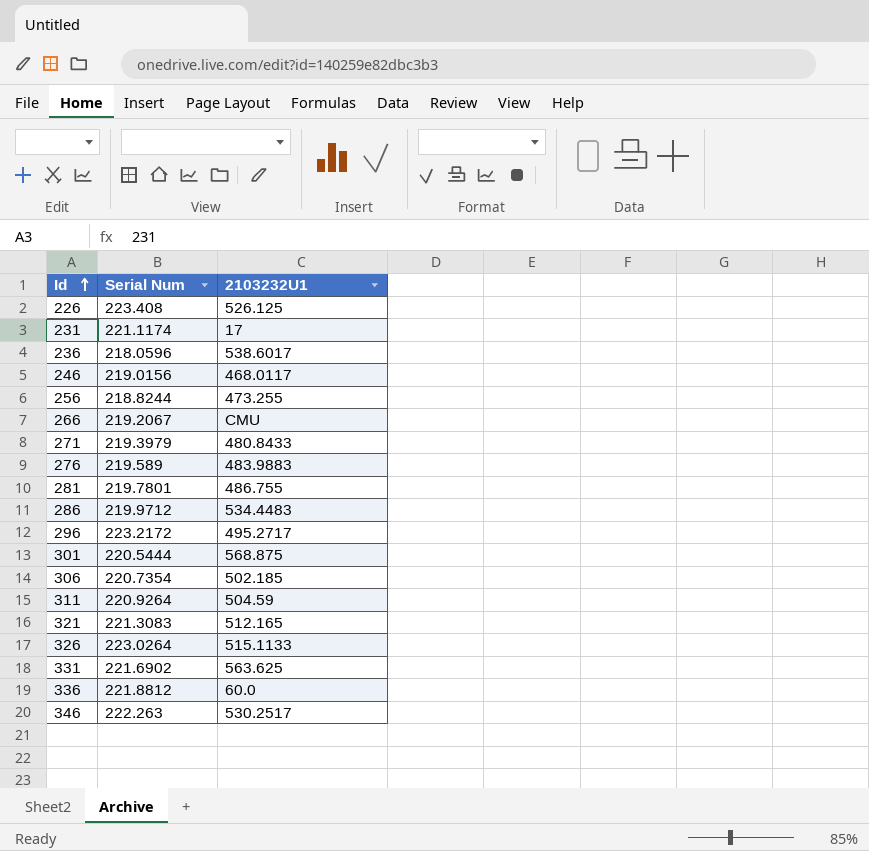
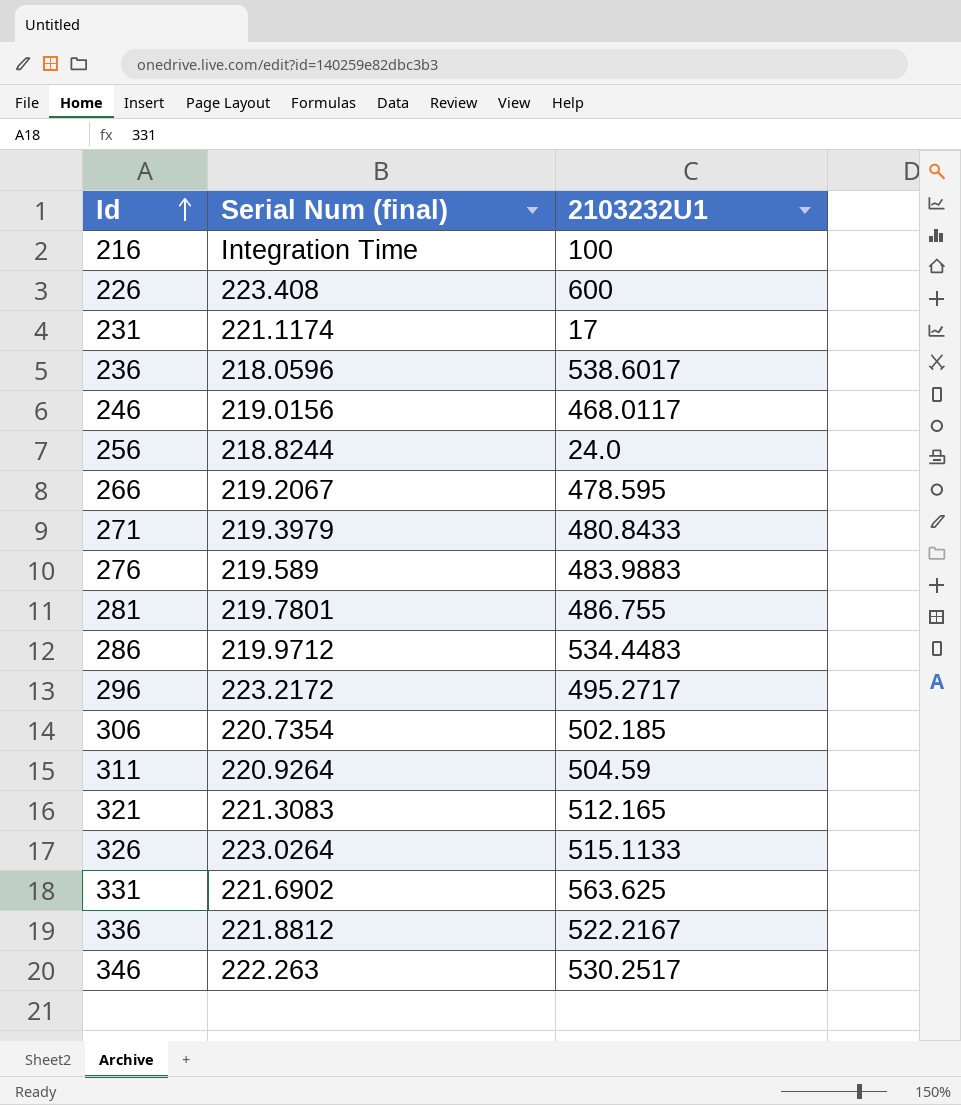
column name: Serial Num -> Serial Num (final)
row 301: 220.5444 | 568.875 -> none
row 216: none -> Integration Time | 100
226 | 2103232U1: 526.125 -> 600
256 | 2103232U1: 473.255 -> 24.0
266 | 2103232U1: CMU -> 478.595
336 | 2103232U1: 60.0 -> 522.2167

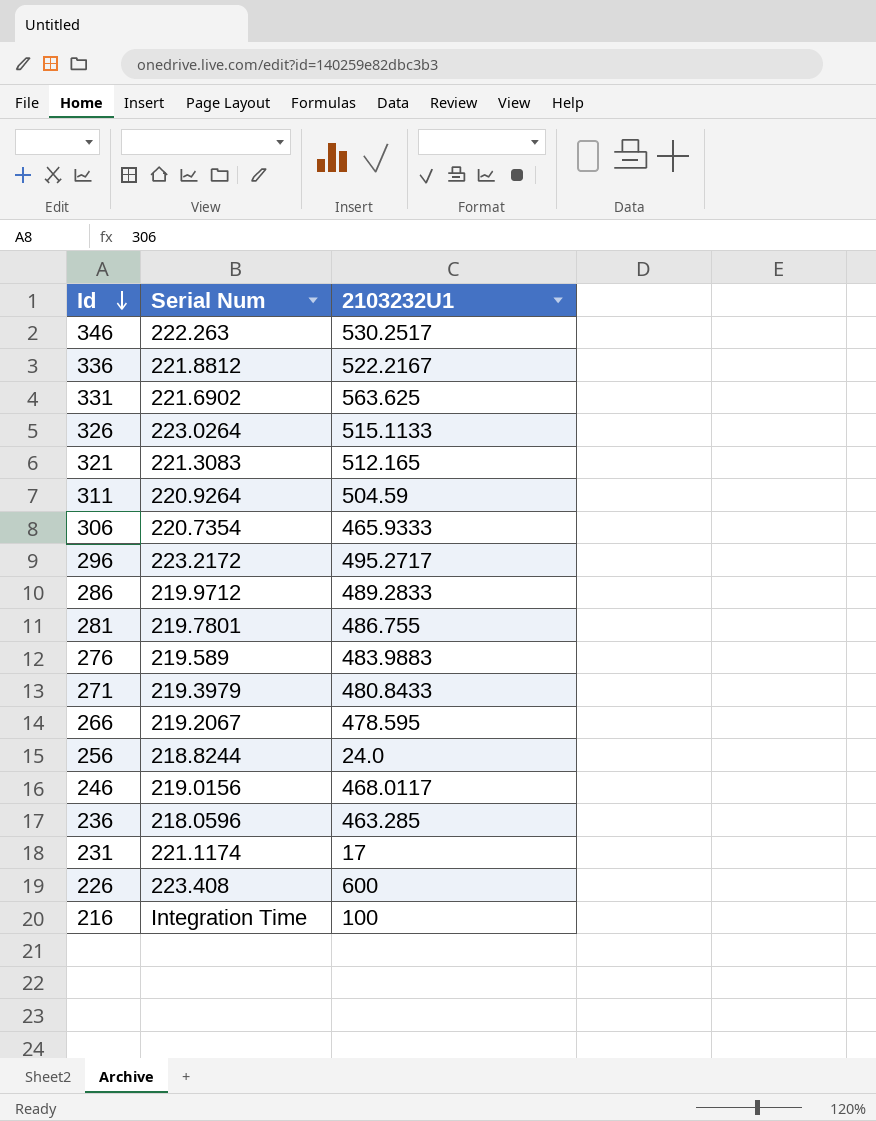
row order: Id ascending -> Id descending
column name: Serial Num (final) -> Serial Num
306 | 2103232U1: 502.185 -> 465.9333
286 | 2103232U1: 534.4483 -> 489.2833
236 | 2103232U1: 538.6017 -> 463.285

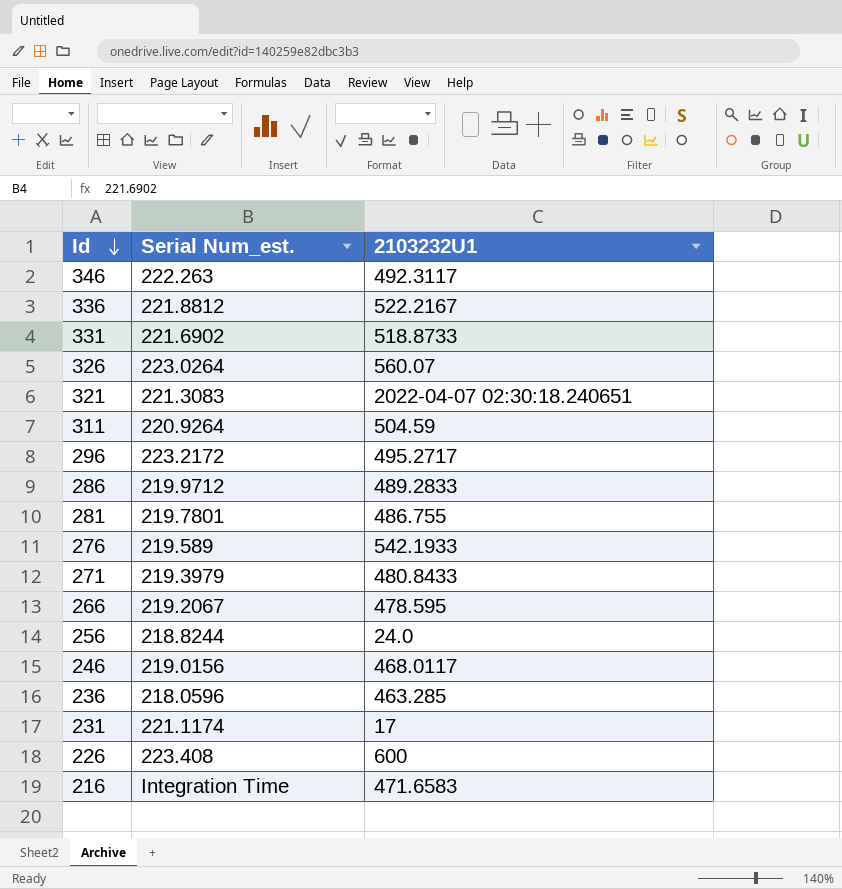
column name: Serial Num -> Serial Num_est.
row 306: 220.7354 | 465.9333 -> none
346 | 2103232U1: 530.2517 -> 492.3117
331 | 2103232U1: 563.625 -> 518.8733
326 | 2103232U1: 515.1133 -> 560.07
321 | 2103232U1: 512.165 -> 2022-04-07 02:30:18.240651
276 | 2103232U1: 483.9883 -> 542.1933
216 | 2103232U1: 100 -> 471.6583

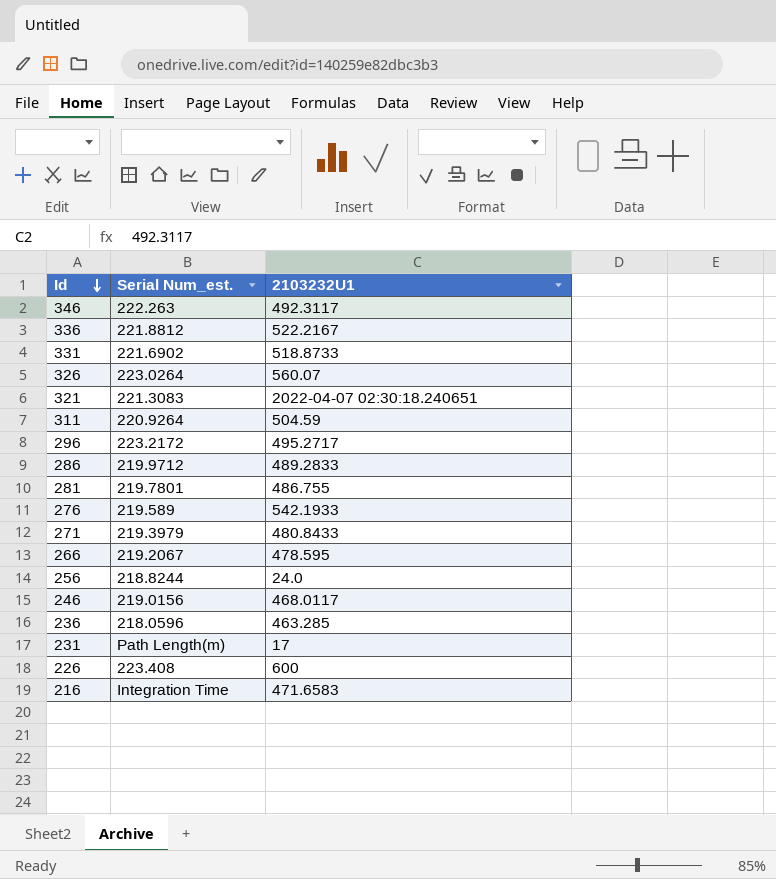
231 | Serial Num_est.: 221.1174 -> Path Length(m)

